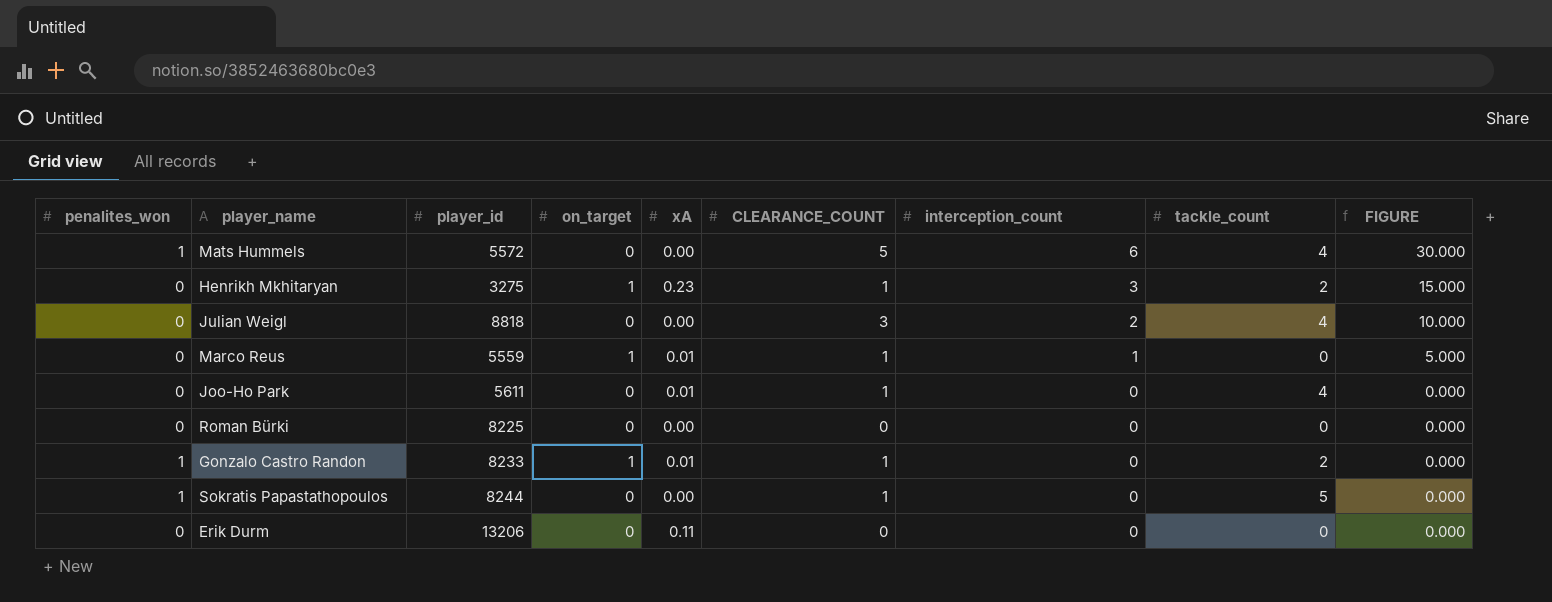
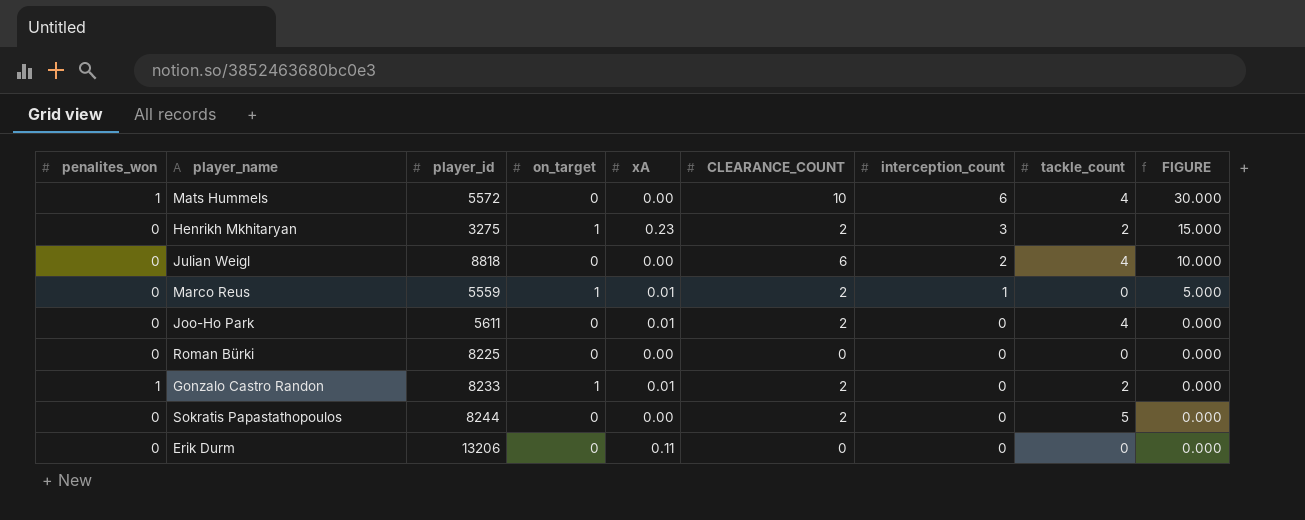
Mats Hummels | CLEARANCE_COUNT: 5 -> 10
Henrikh Mkhitaryan | CLEARANCE_COUNT: 1 -> 2
Julian Weigl | CLEARANCE_COUNT: 3 -> 6
Marco Reus | CLEARANCE_COUNT: 1 -> 2
Joo-Ho Park | CLEARANCE_COUNT: 1 -> 2
Gonzalo Castro Randon | CLEARANCE_COUNT: 1 -> 2
Sokratis Papastathopoulos | penalites_won: 1 -> 0
Sokratis Papastathopoulos | CLEARANCE_COUNT: 1 -> 2

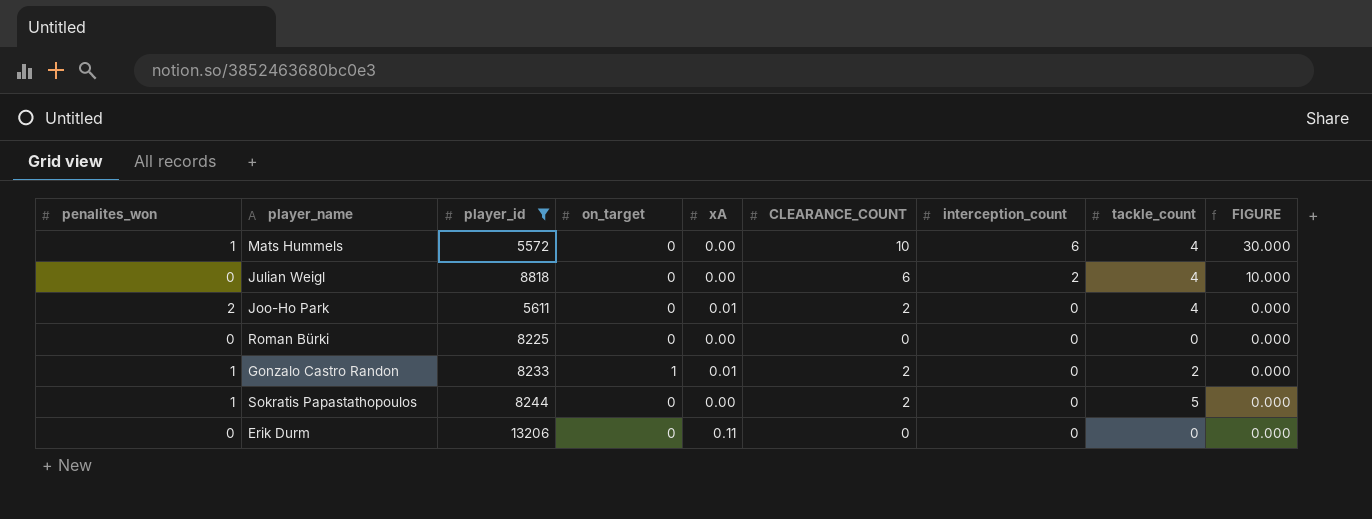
filter: none -> player_id >= 5572
Joo-Ho Park | penalites_won: 0 -> 2
Sokratis Papastathopoulos | penalites_won: 0 -> 1

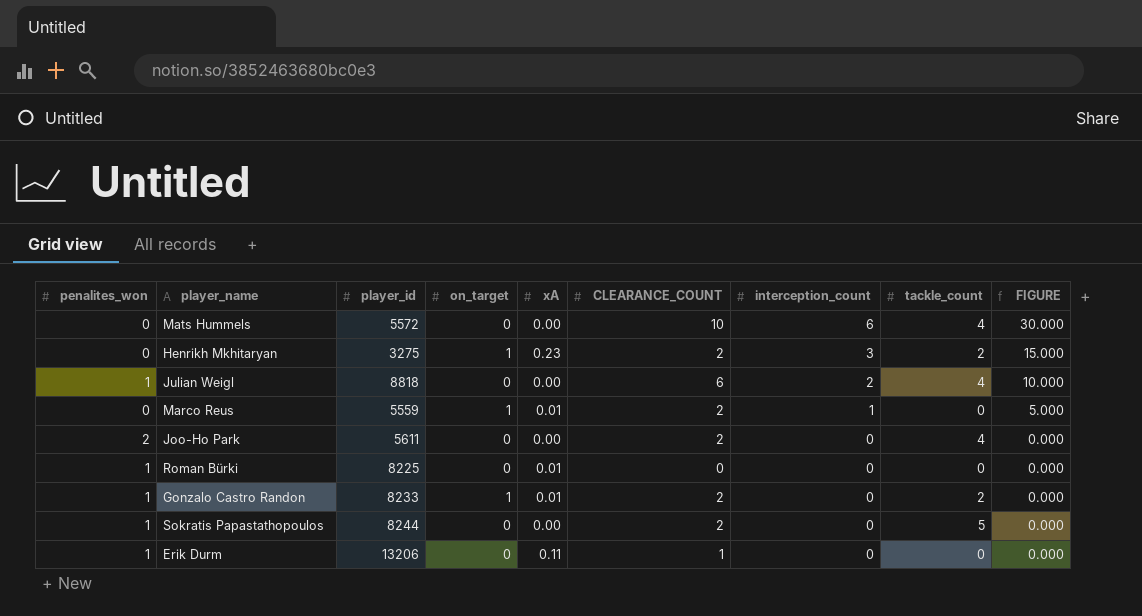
filter: player_id >= 5572 -> none
Mats Hummels | penalites_won: 1 -> 0
Julian Weigl | penalites_won: 0 -> 1
Joo-Ho Park | xA: 0.01 -> 0.00
Roman Bürki | penalites_won: 0 -> 1
Roman Bürki | xA: 0.00 -> 0.01
Erik Durm | penalites_won: 0 -> 1
Erik Durm | CLEARANCE_COUNT: 0 -> 1

